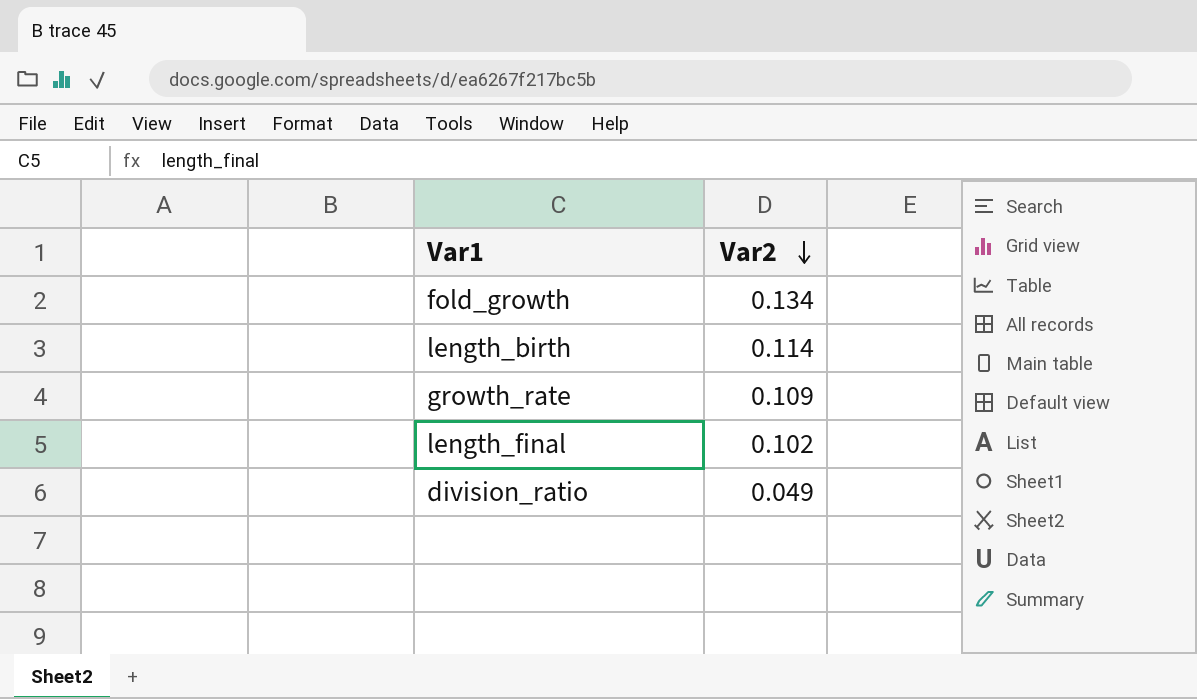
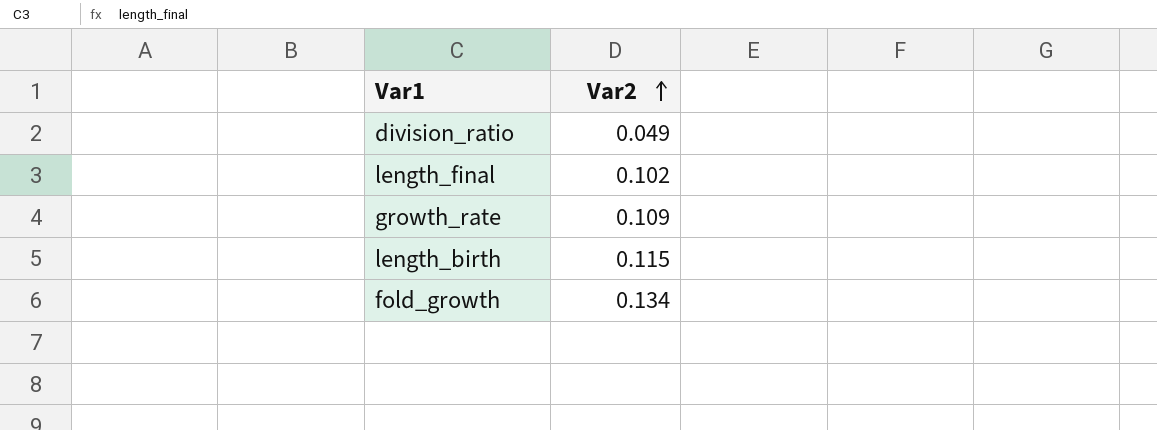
row order: Var2 descending -> Var2 ascending
length_birth | Var2: 0.114 -> 0.115

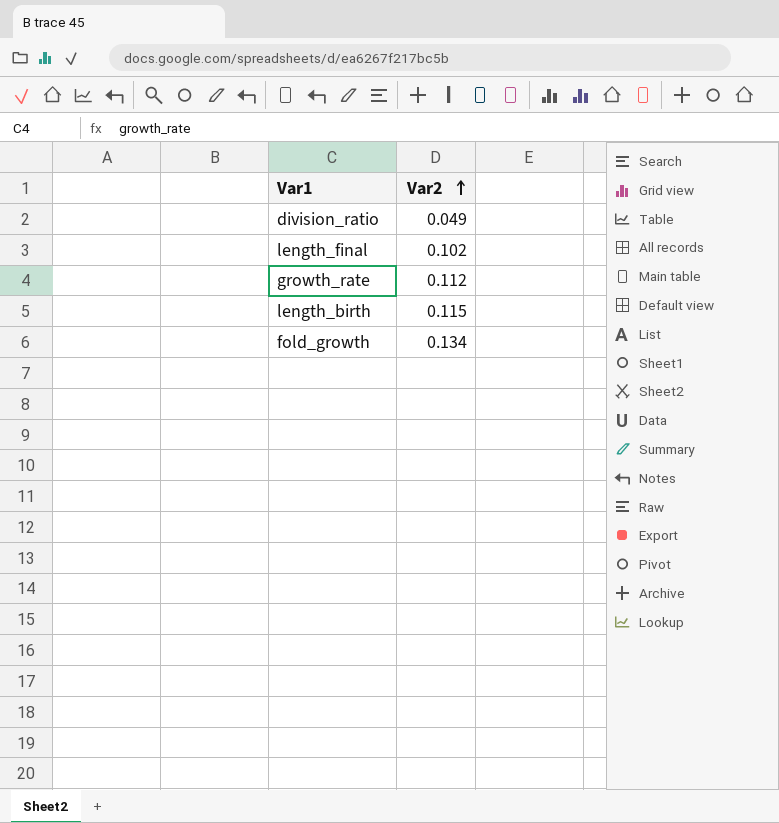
growth_rate | Var2: 0.109 -> 0.112

